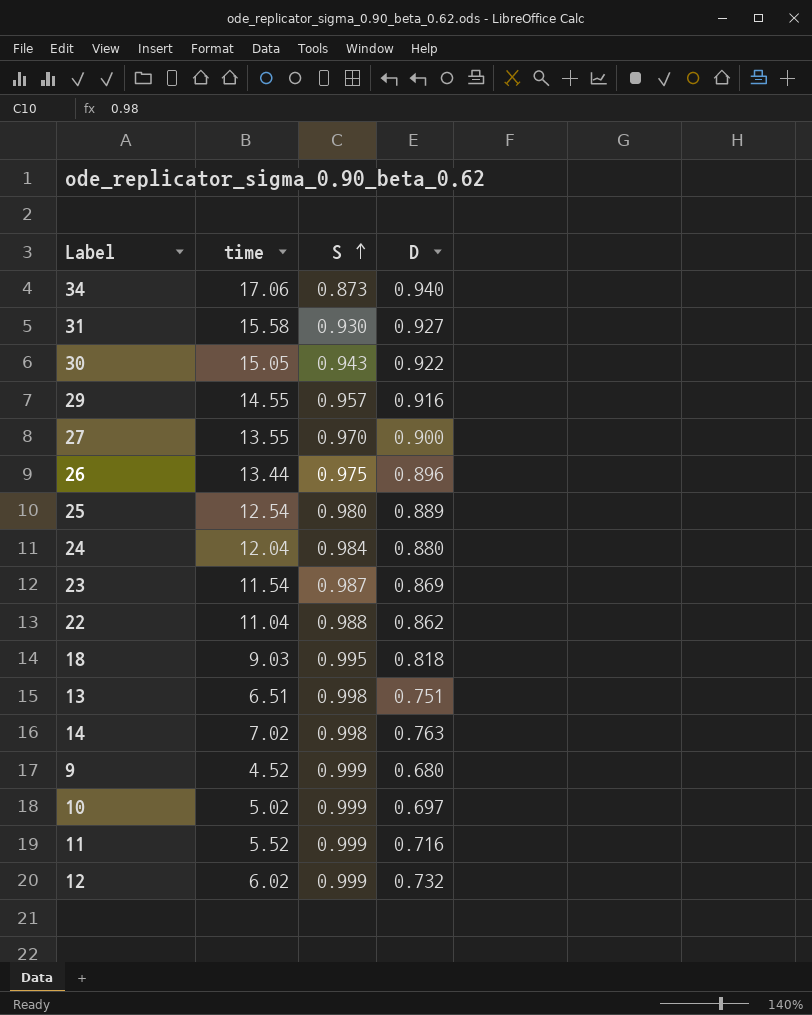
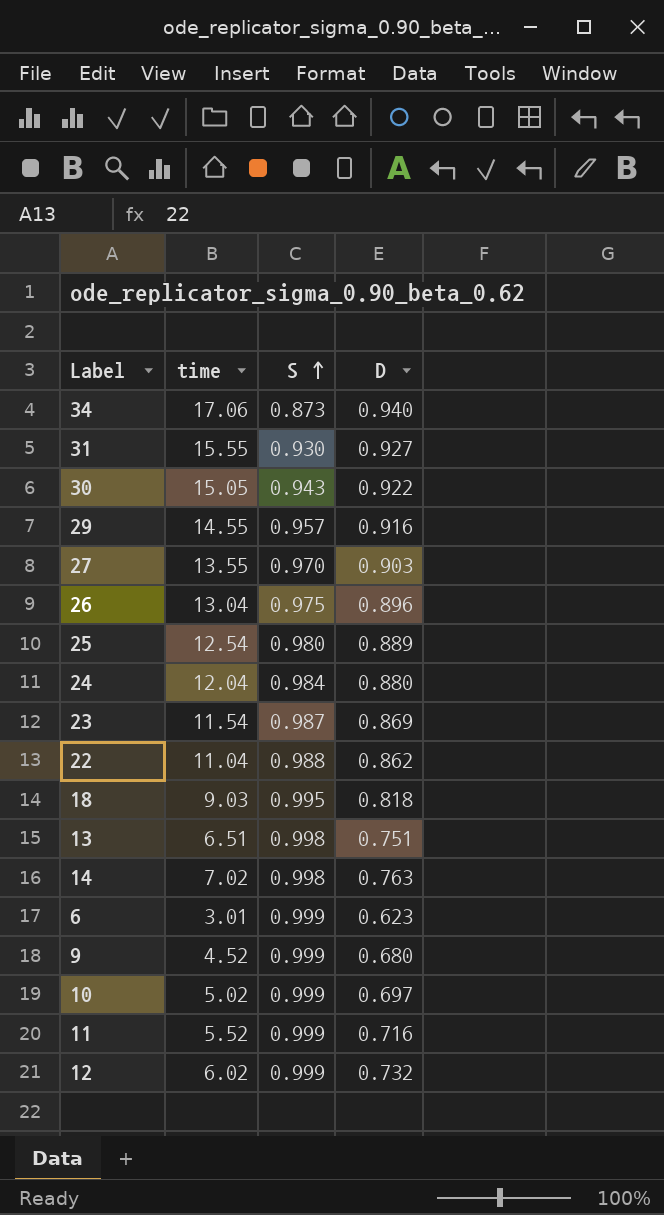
31 | time: 15.58 -> 15.55
27 | D: 0.900 -> 0.903
26 | time: 13.44 -> 13.04
row 6: none -> 3.01 | 0.999 | 0.623

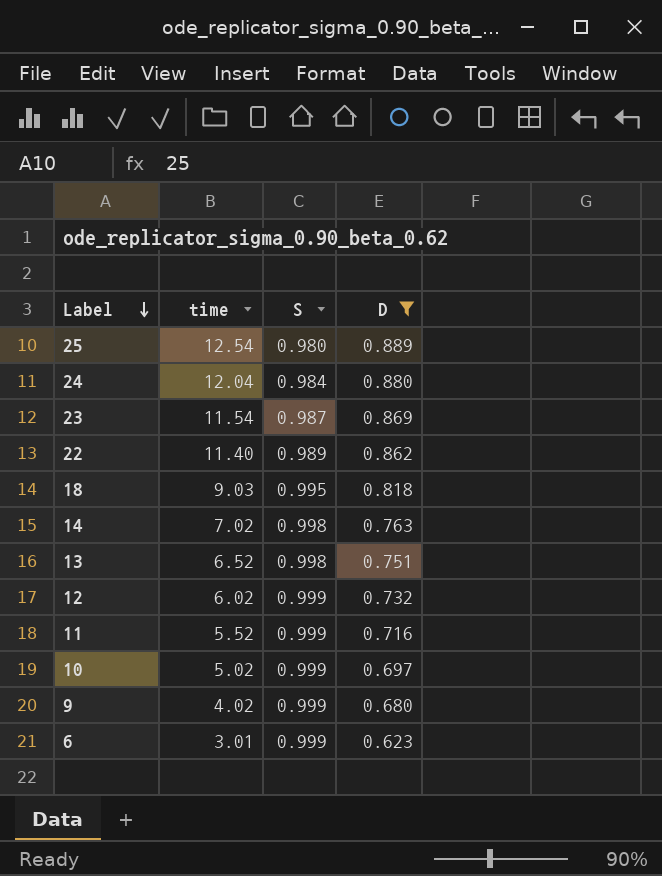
filter: none -> D <= 0.889
row order: S ascending -> Label descending
22 | time: 11.04 -> 11.40
22 | S: 0.988 -> 0.989
13 | time: 6.51 -> 6.52
9 | time: 4.52 -> 4.02

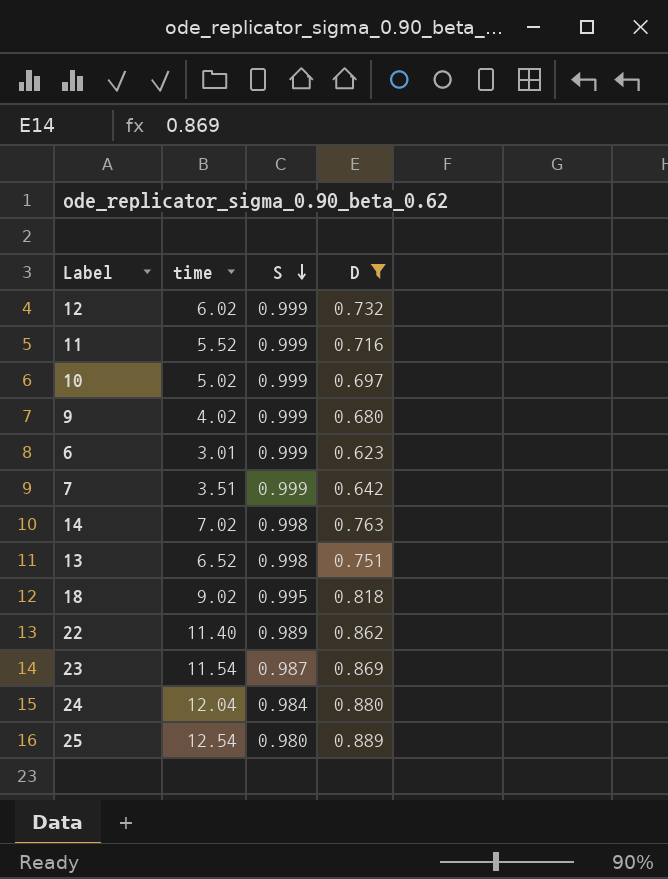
row order: Label descending -> S descending
row 7: none -> 3.51 | 0.999 | 0.642
18 | time: 9.03 -> 9.02

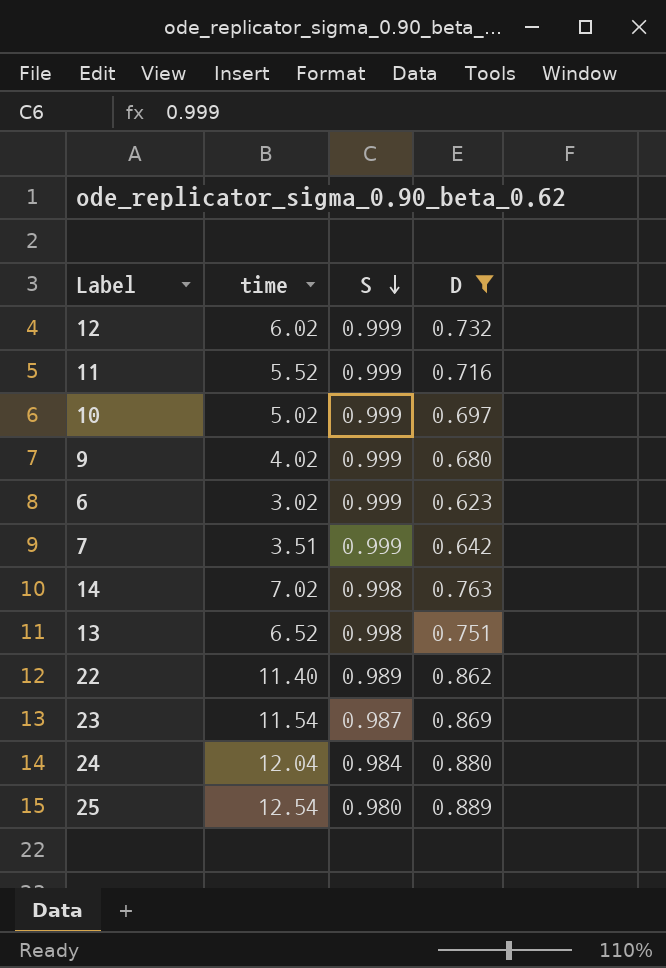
row 18: 9.02 | 0.995 | 0.818 -> none
6 | time: 3.01 -> 3.02

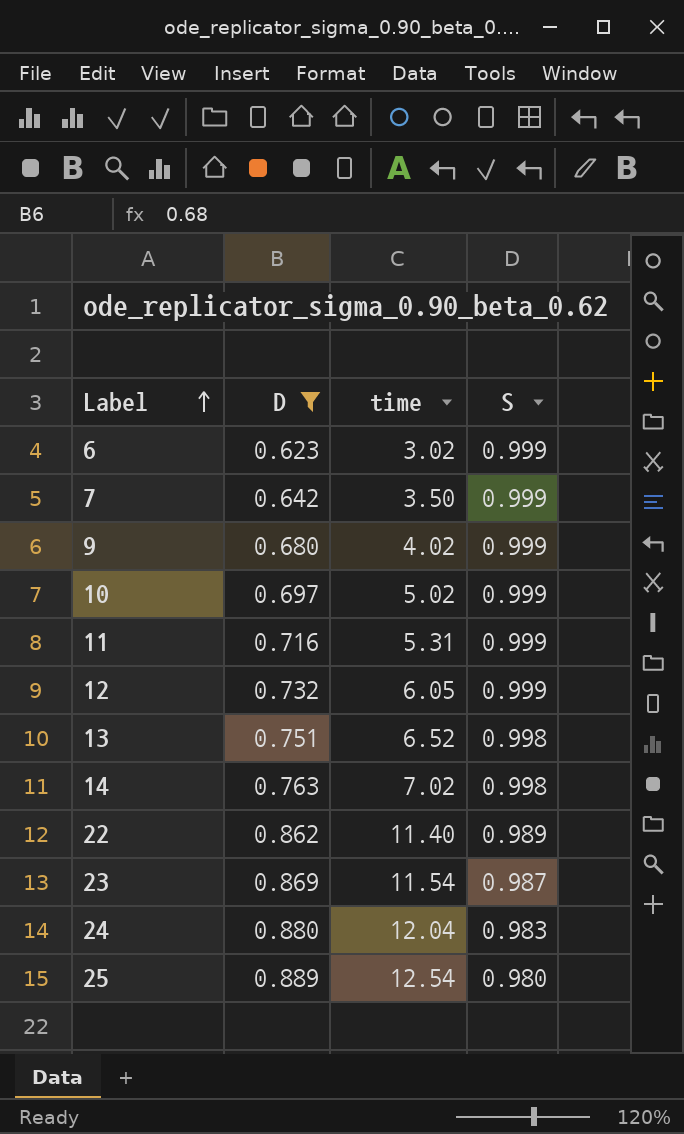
row order: S descending -> Label ascending
column D | position: 4 -> 2
7 | time: 3.51 -> 3.50
11 | time: 5.52 -> 5.31
12 | time: 6.02 -> 6.05
24 | S: 0.984 -> 0.983

